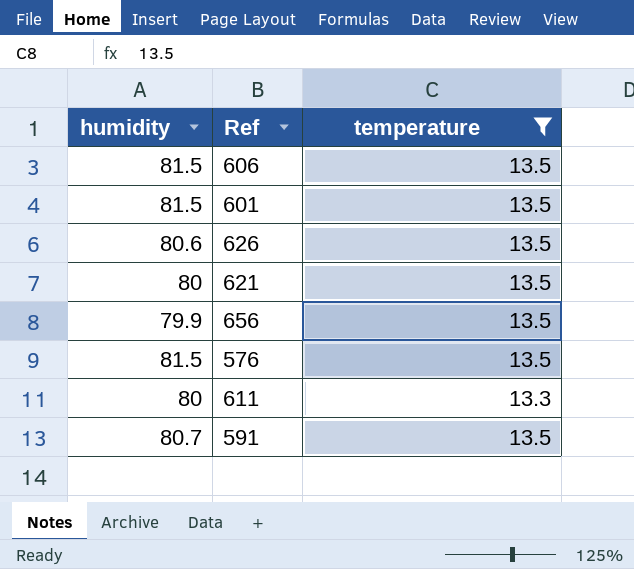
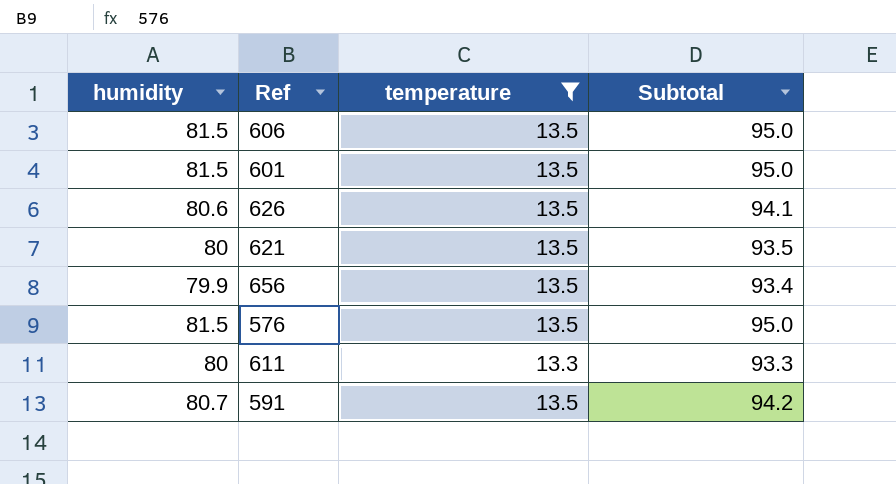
column Subtotal | formula: none -> [humidity] + [temperature]

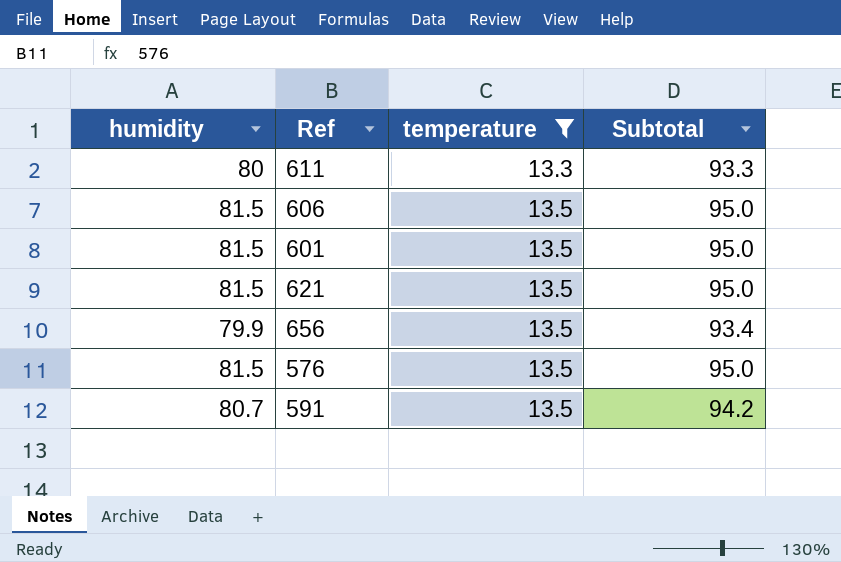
row order: none -> temperature ascending
row 626: 80.6 | 13.5 | 94.1 -> none
621 | humidity: 80 -> 81.5
621 | Subtotal: 93.5 -> 95.0

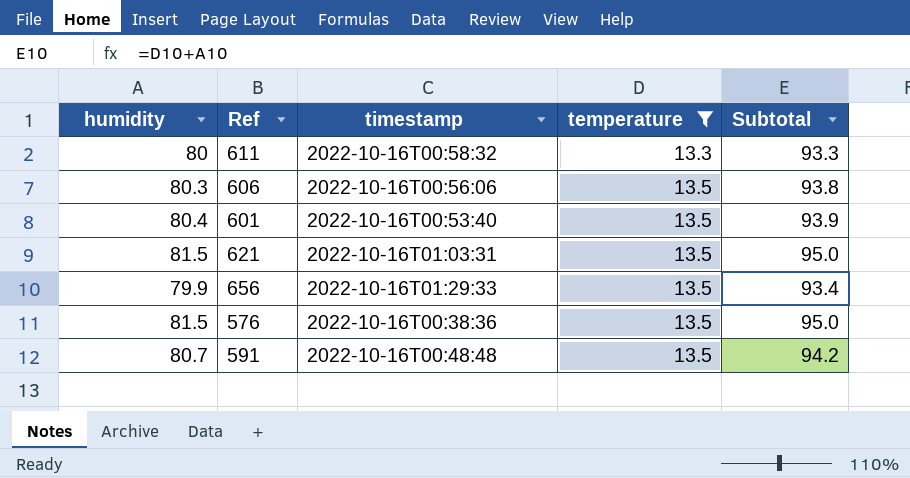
column timestamp | position: none -> 3
606 | humidity: 81.5 -> 80.3
606 | Subtotal: 95.0 -> 93.8
601 | humidity: 81.5 -> 80.4
601 | Subtotal: 95.0 -> 93.9

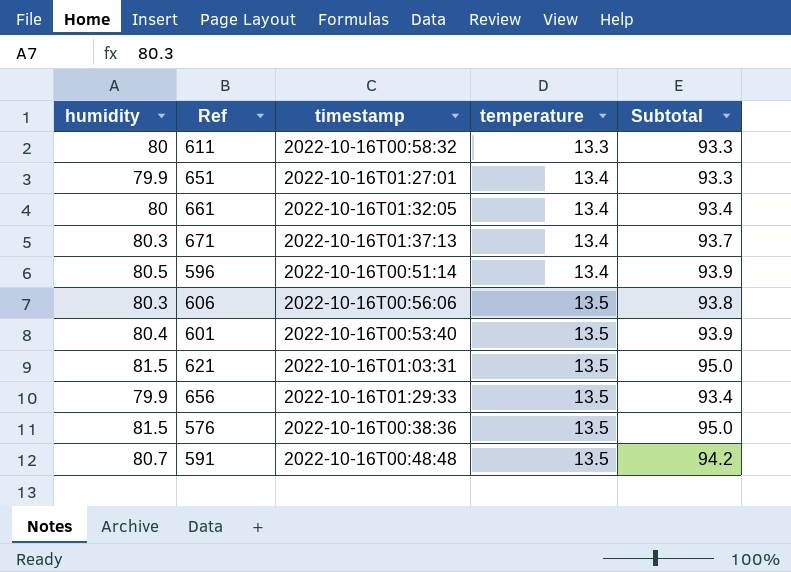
filter: temperature != 13.4 -> none

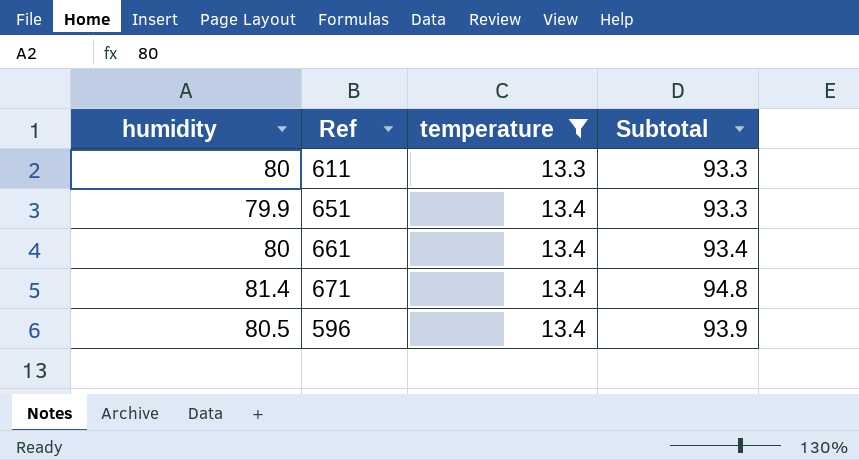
filter: none -> temperature != 13.5
column timestamp | position: 3 -> none
671 | humidity: 80.3 -> 81.4
671 | Subtotal: 93.7 -> 94.8

